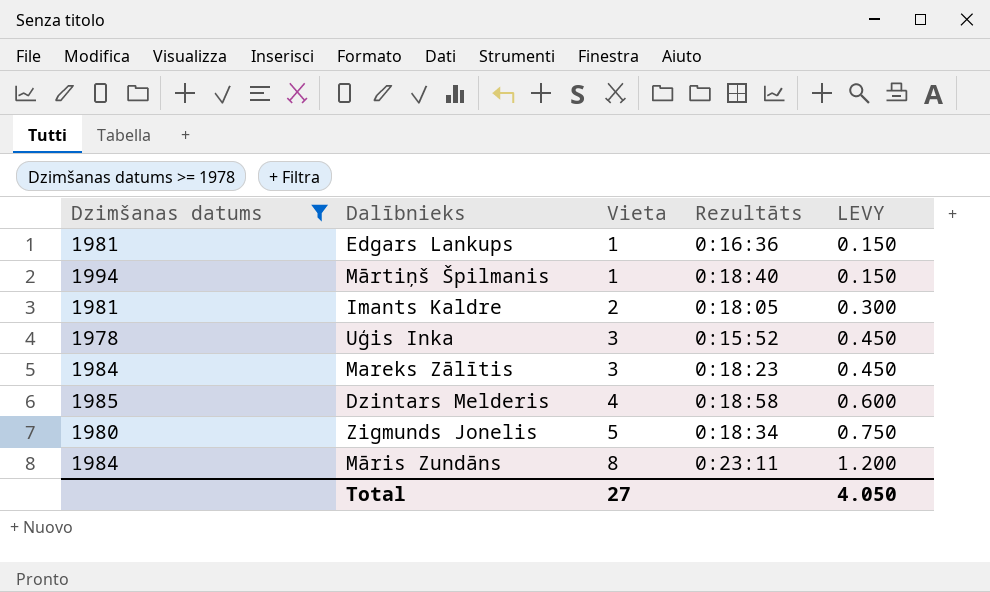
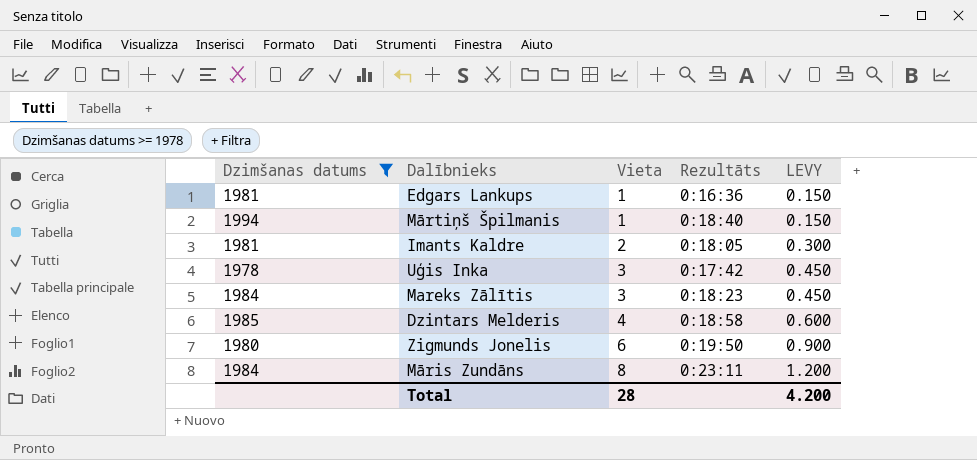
Uģis Inka | Rezultāts: 0:15:52 -> 0:17:42
Zigmunds Jonelis | Vieta: 5 -> 6
Zigmunds Jonelis | Rezultāts: 0:18:34 -> 0:19:50
Zigmunds Jonelis | LEVY: 0.750 -> 0.900
Total | Vieta: 27 -> 28
Total | LEVY: 4.050 -> 4.200

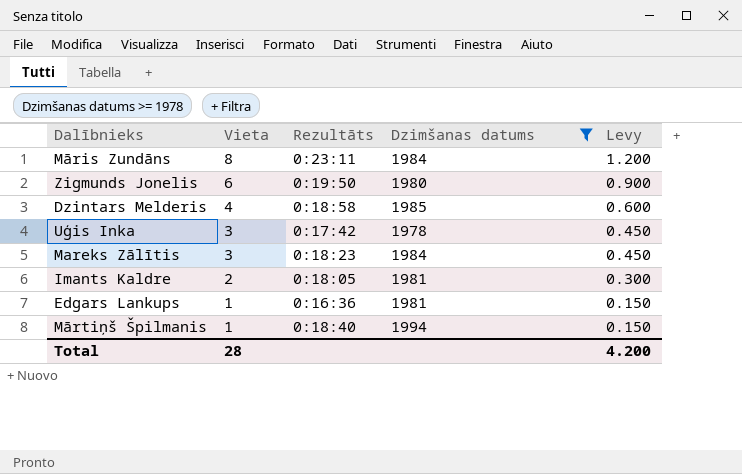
row order: Vieta ascending -> Vieta descending
column Dzimšanas datums | position: 1 -> 4
column name: LEVY -> Levy

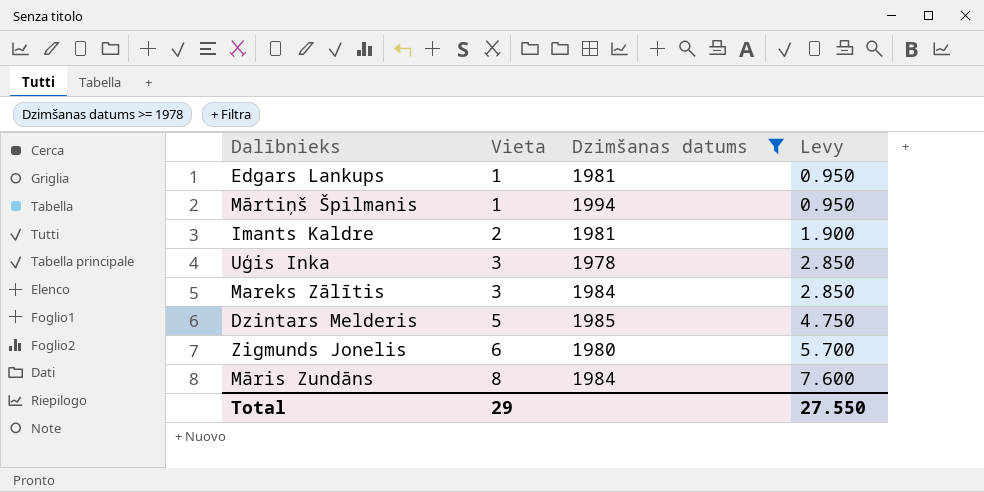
row order: Vieta descending -> Vieta ascending
column Rezultāts | position: 3 -> none
column Levy | formula: [Vieta] * 0.15 -> [Vieta] * 0.95
Dzintars Melderis | Vieta: 4 -> 5
Total | Vieta: 28 -> 29
Total | Levy: 4.200 -> 27.550

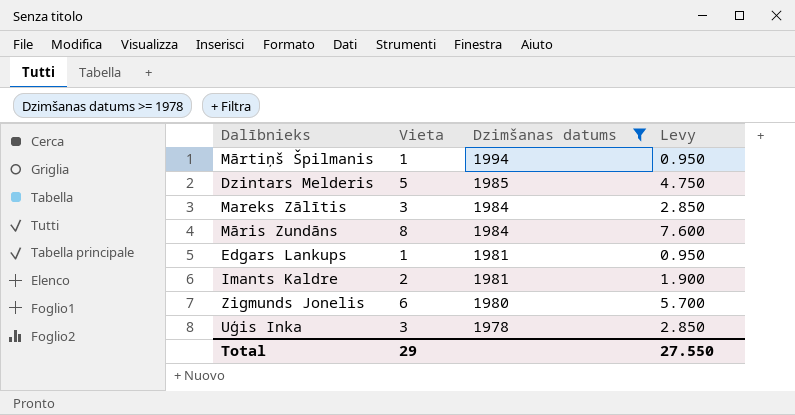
row order: Vieta ascending -> Dzimšanas datums descending

